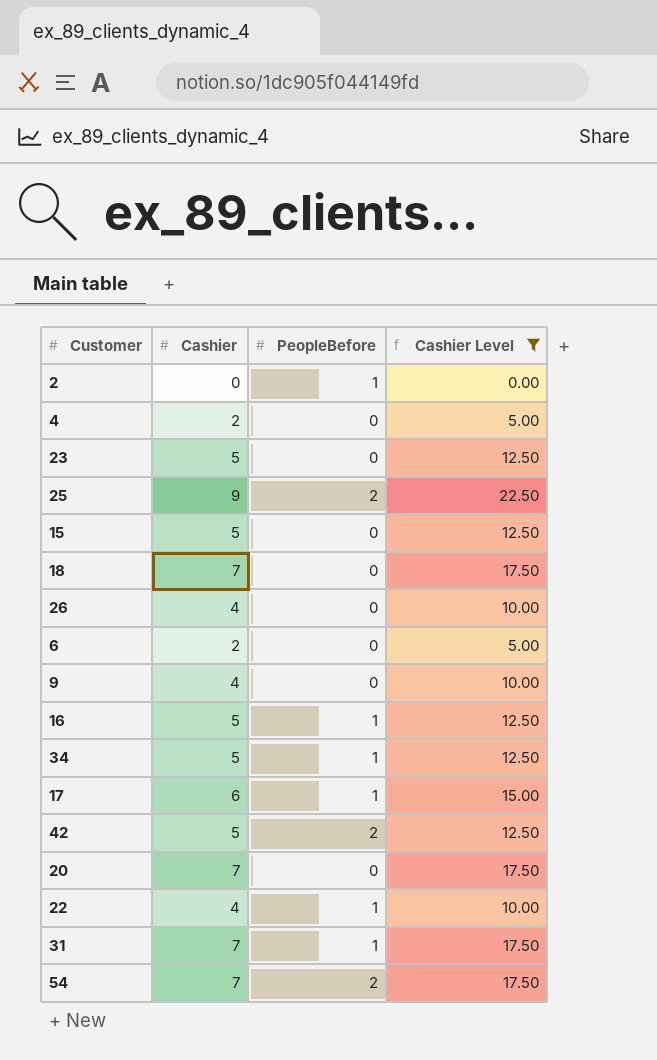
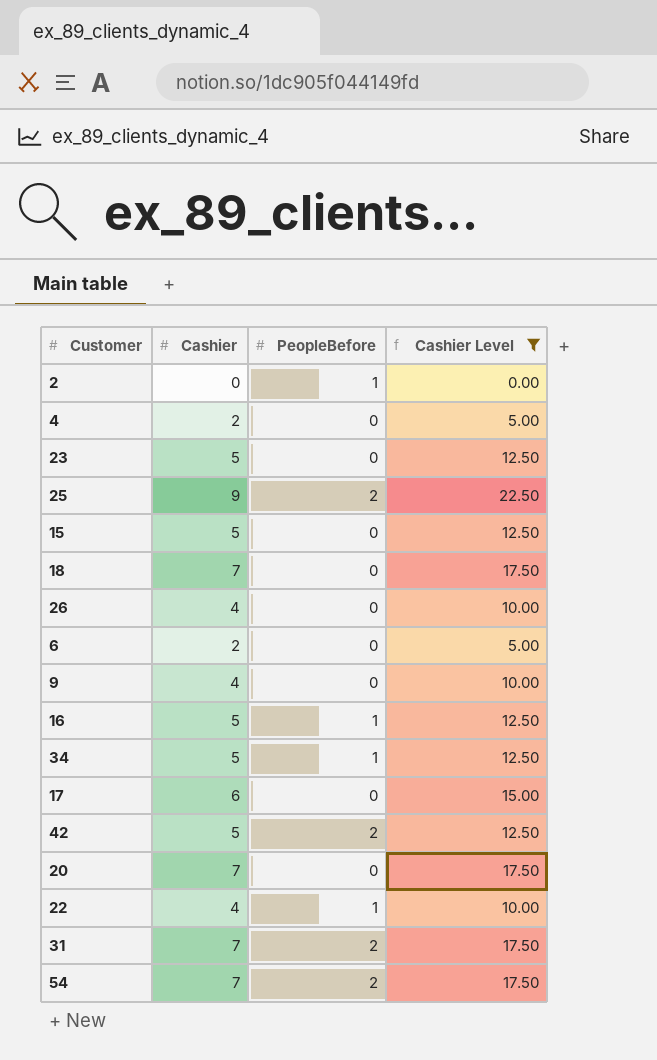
17 | PeopleBefore: 1 -> 0
31 | PeopleBefore: 1 -> 2

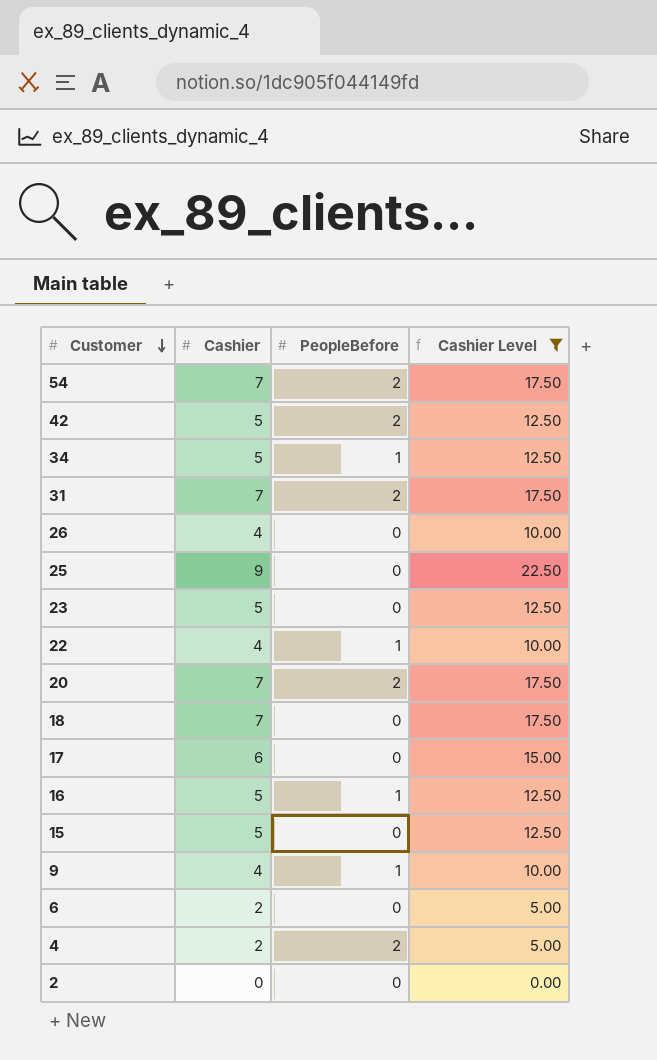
row order: none -> Customer descending
25 | PeopleBefore: 2 -> 0
20 | PeopleBefore: 0 -> 2
9 | PeopleBefore: 0 -> 1
4 | PeopleBefore: 0 -> 2
2 | PeopleBefore: 1 -> 0

